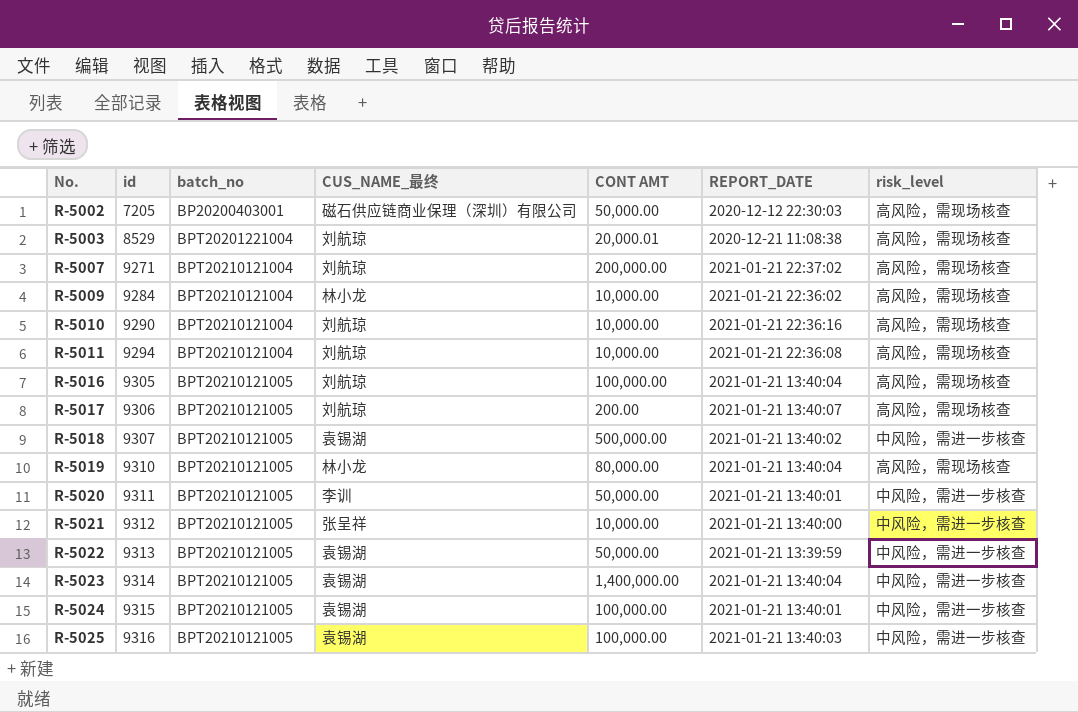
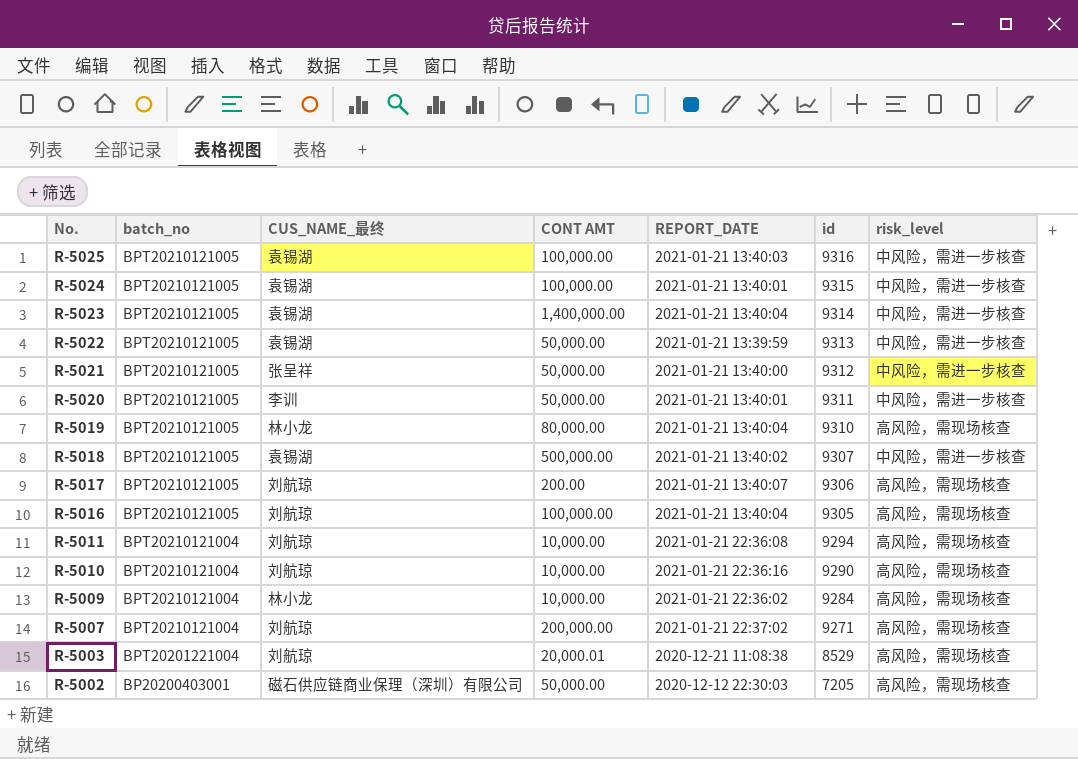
row order: No. ascending -> No. descending
column id | position: 2 -> 6
R-5021 | CONT AMT: 10,000.00 -> 50,000.00

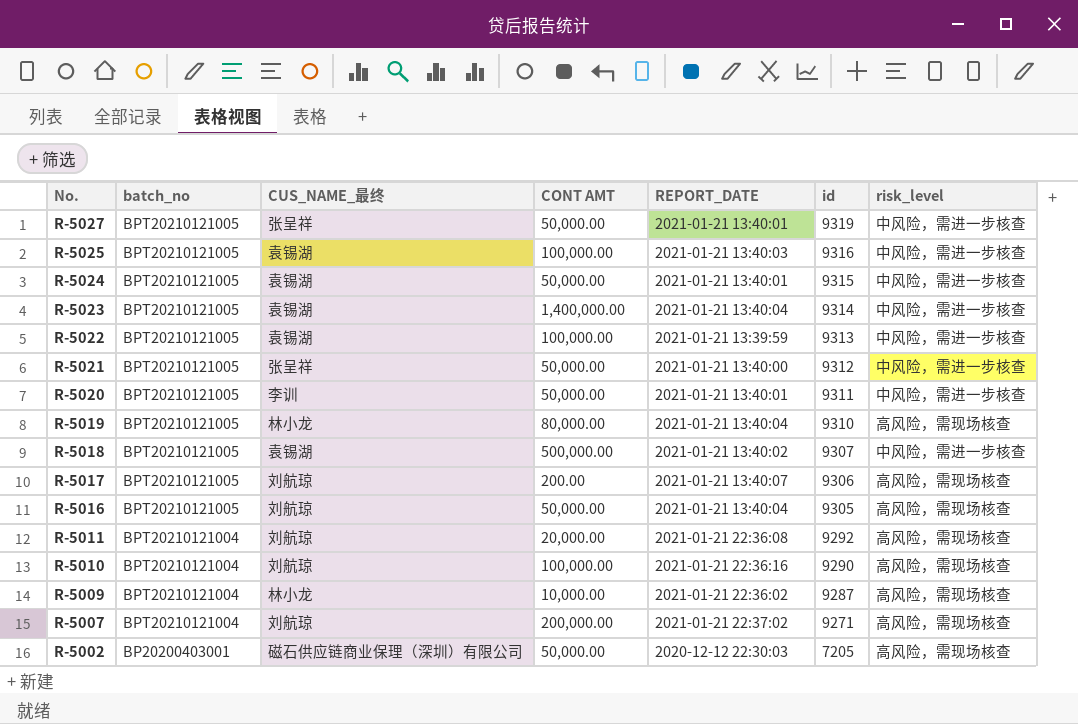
row R-5003: BPT20201221004 | 刘航琼 | 20,000.01 | 2020-12-21 11:08:38 | 8529 | 高风险，需现场核查 -> none
row R-5027: none -> BPT20210121005 | 张呈祥 | 50,000.00 | 2021-01-21 13:40:01 | 9319 | 中风险，需进一步核查
R-5024 | CONT AMT: 100,000.00 -> 50,000.00
R-5022 | CONT AMT: 50,000.00 -> 100,000.00
R-5016 | CONT AMT: 100,000.00 -> 50,000.00
R-5011 | CONT AMT: 10,000.00 -> 20,000.00
R-5011 | id: 9294 -> 9292
R-5010 | CONT AMT: 10,000.00 -> 100,000.00
R-5009 | id: 9284 -> 9287

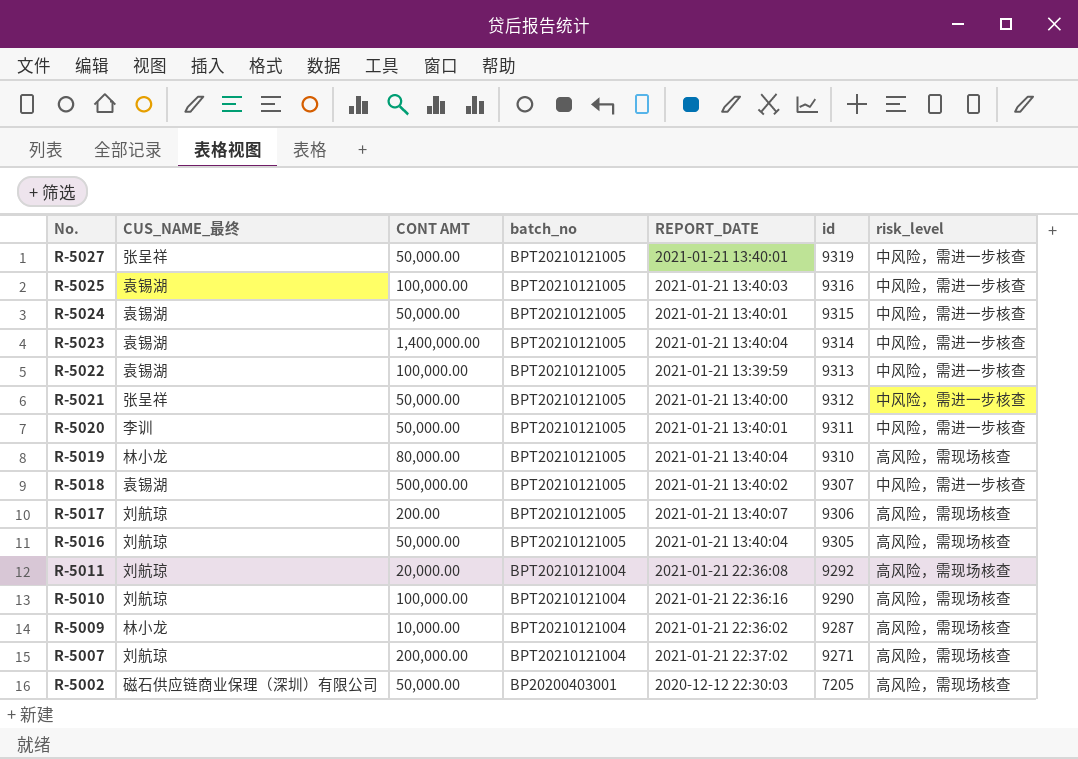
column batch_no | position: 2 -> 4

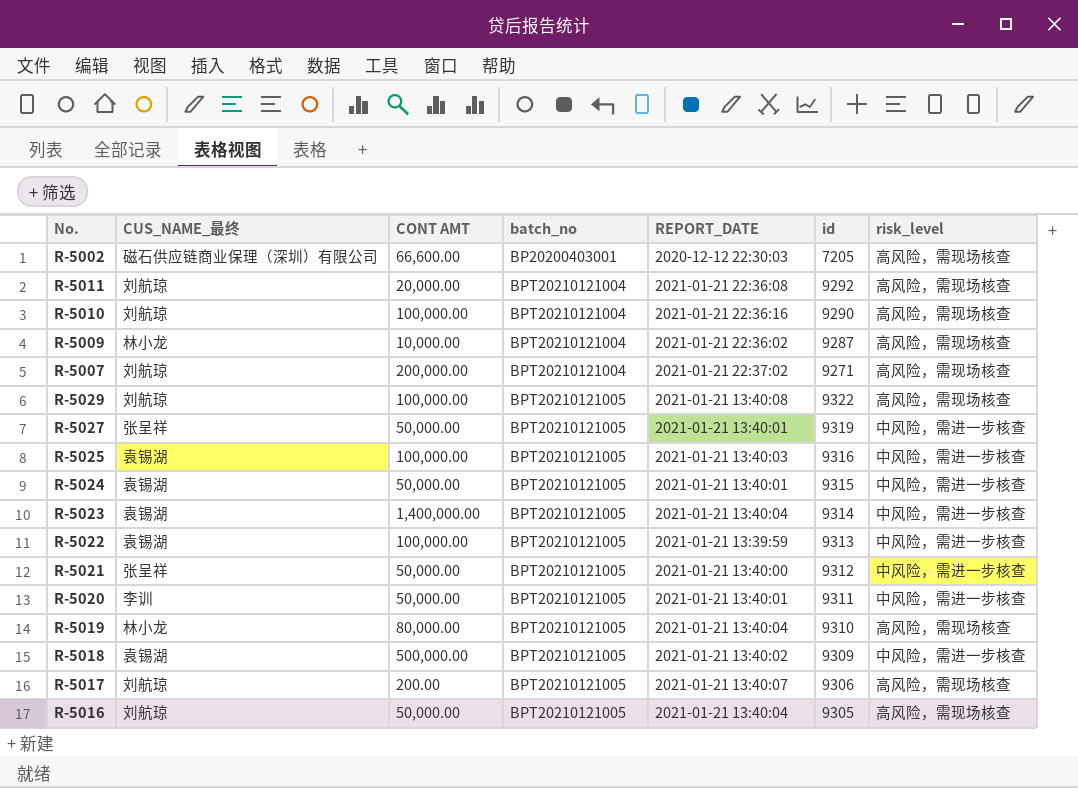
row order: No. descending -> batch_no ascending
R-5002 | CONT AMT: 50,000.00 -> 66,600.00
row R-5029: none -> 刘航琼 | 100,000.00 | BPT20210121005 | 2021-01-21 13:40:08 | 9322 | 高风险，需现场核查
R-5018 | id: 9307 -> 9309

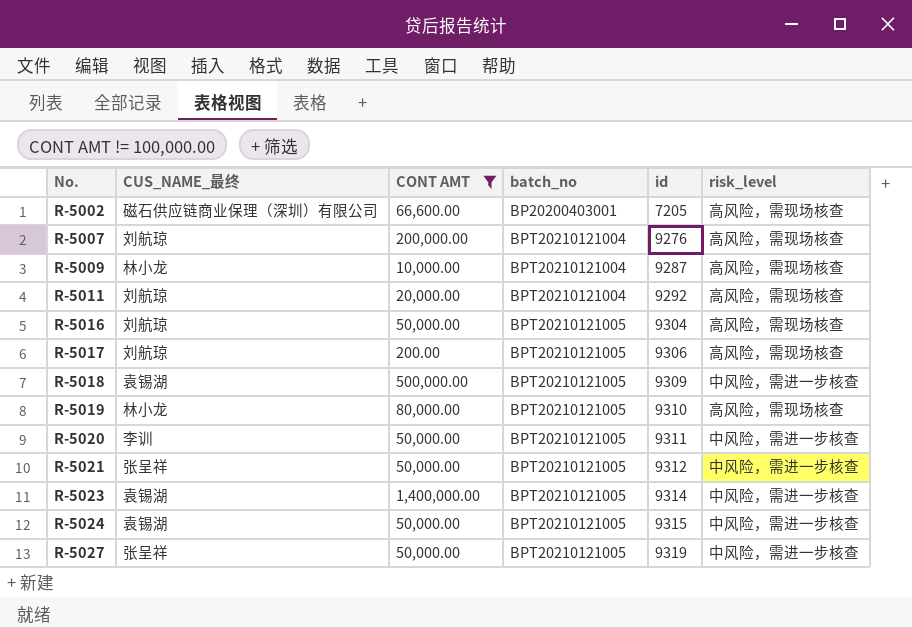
filter: none -> CONT AMT != 100,000.00
row order: batch_no ascending -> No. ascending
column REPORT_DATE | position: 5 -> none
R-5007 | id: 9271 -> 9276
R-5016 | id: 9305 -> 9304

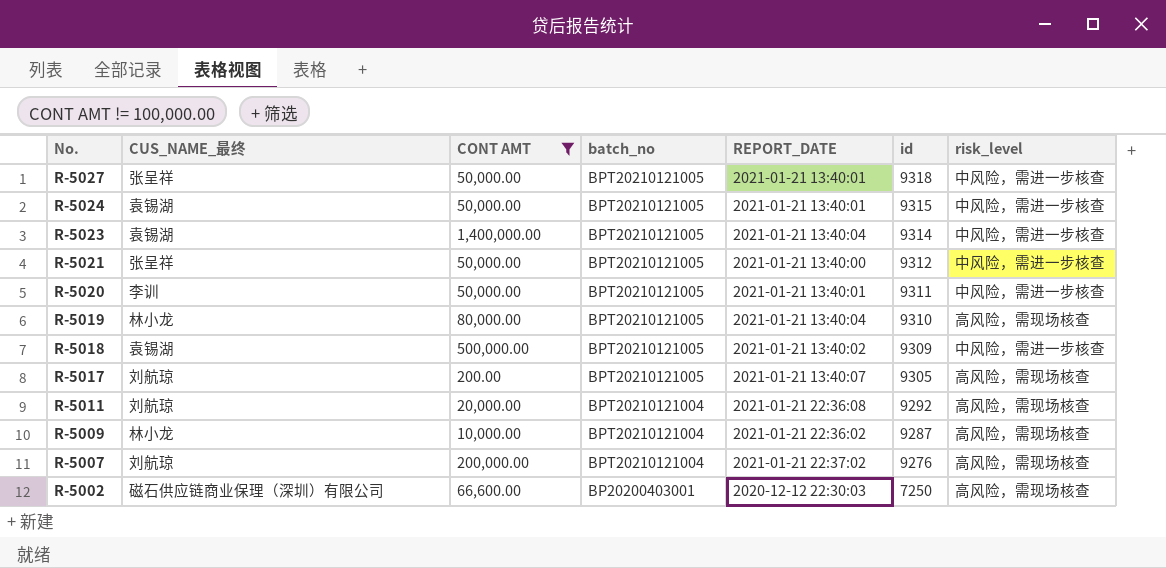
row order: No. ascending -> No. descending
column REPORT_DATE | position: none -> 5
row R-5016: 刘航琼 | 50,000.00 | BPT20210121005 | 9304 | 高风险，需现场核查 -> none
R-5027 | id: 9319 -> 9318
R-5017 | id: 9306 -> 9305
R-5002 | id: 7205 -> 7250

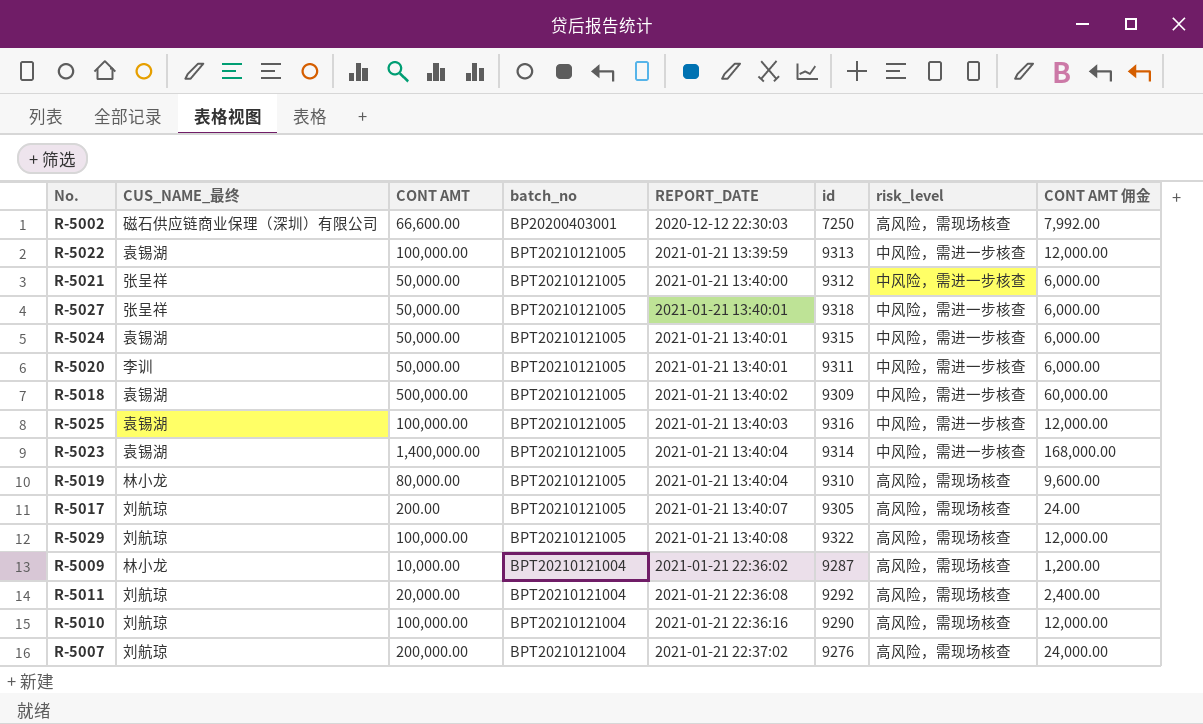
filter: CONT AMT != 100,000.00 -> none
row order: No. descending -> REPORT_DATE ascending
column CONT AMT 佣金 | formula: none -> [CONT AMT] * 0.12

